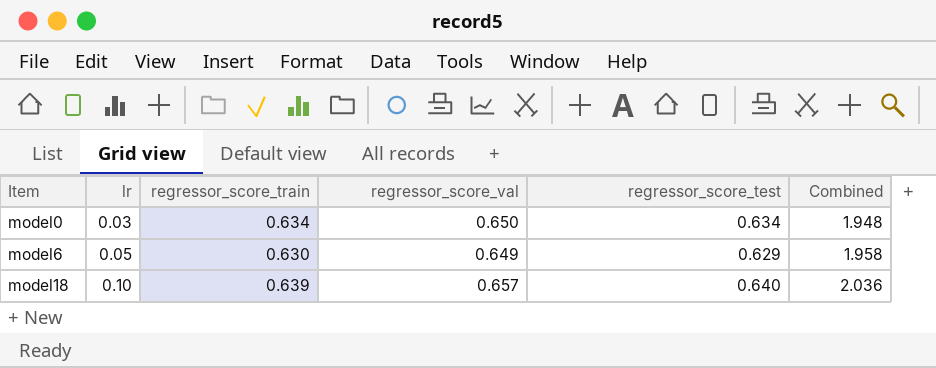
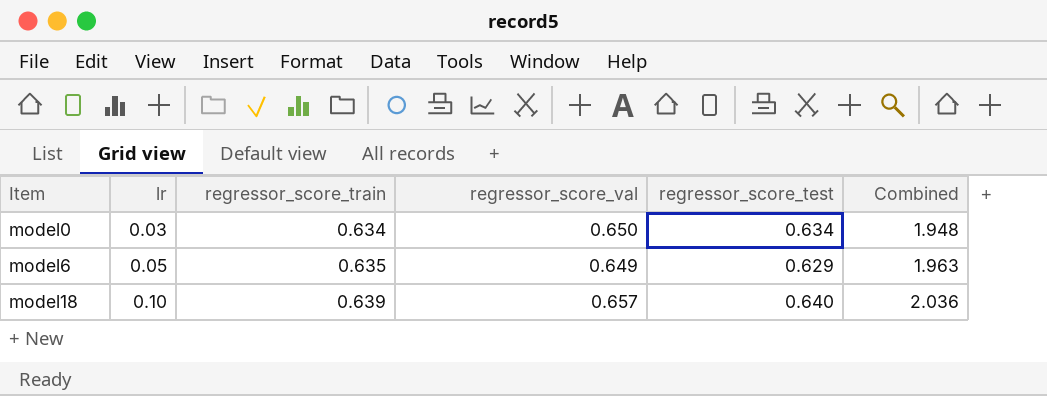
model6 | regressor_score_train: 0.630 -> 0.635
model6 | Combined: 1.958 -> 1.963

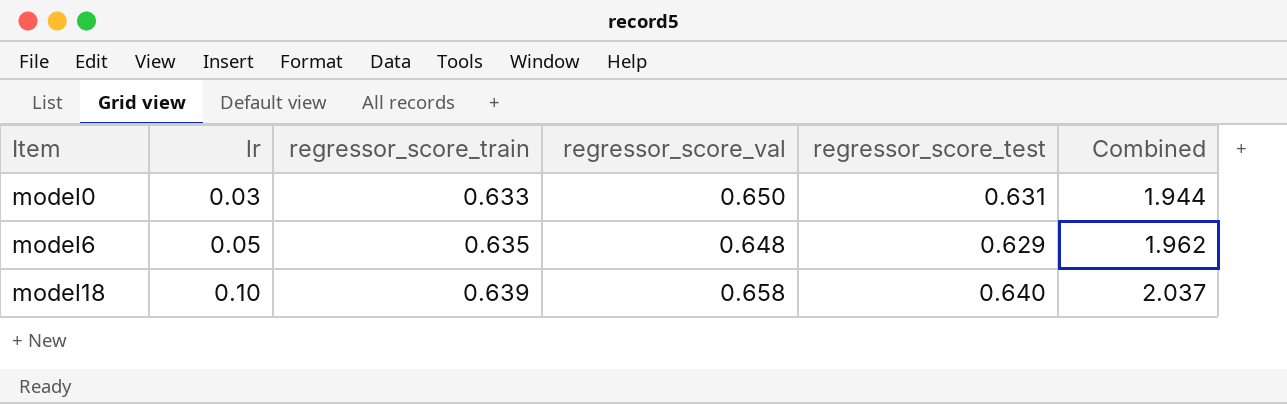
model0 | regressor_score_train: 0.634 -> 0.633
model0 | regressor_score_test: 0.634 -> 0.631
model0 | Combined: 1.948 -> 1.944
model6 | regressor_score_val: 0.649 -> 0.648
model6 | Combined: 1.963 -> 1.962
model18 | regressor_score_val: 0.657 -> 0.658
model18 | Combined: 2.036 -> 2.037

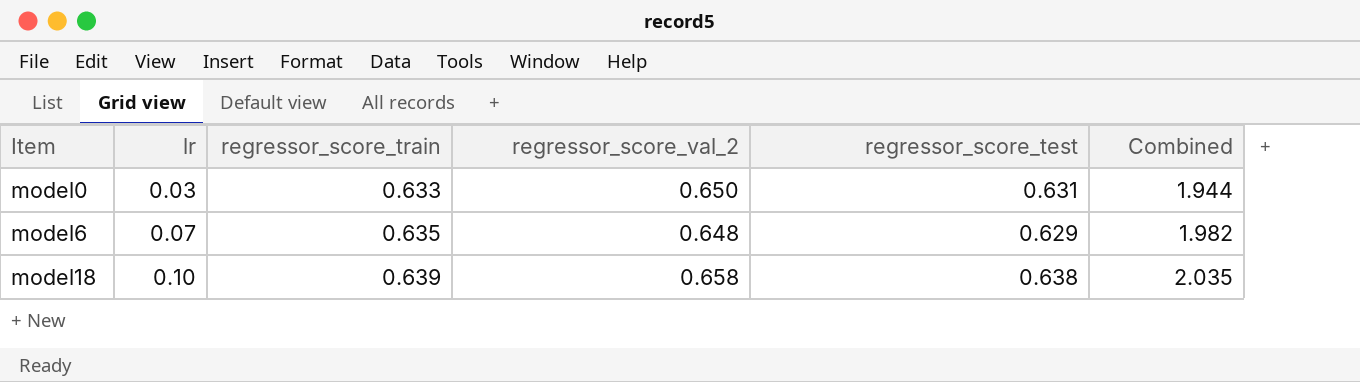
column name: regressor_score_val -> regressor_score_val_2
model6 | lr: 0.05 -> 0.07
model6 | Combined: 1.962 -> 1.982
model18 | regressor_score_test: 0.640 -> 0.638
model18 | Combined: 2.037 -> 2.035

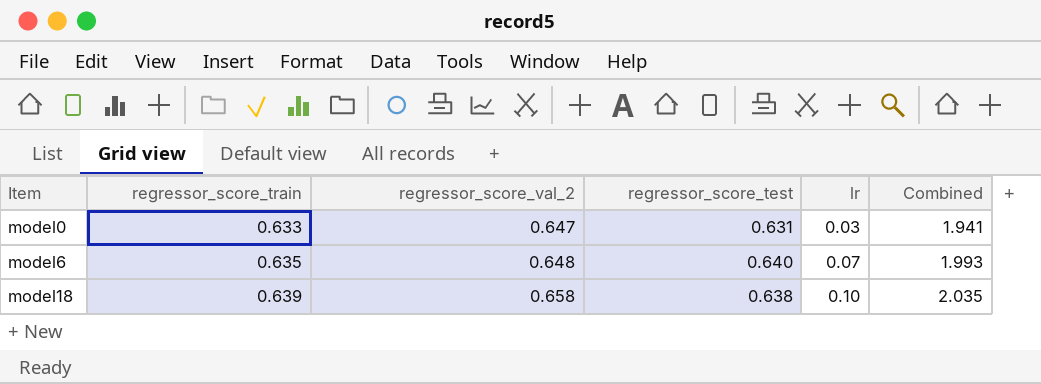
column lr | position: 2 -> 5
model0 | regressor_score_val_2: 0.650 -> 0.647
model0 | Combined: 1.944 -> 1.941
model6 | regressor_score_test: 0.629 -> 0.640
model6 | Combined: 1.982 -> 1.993

